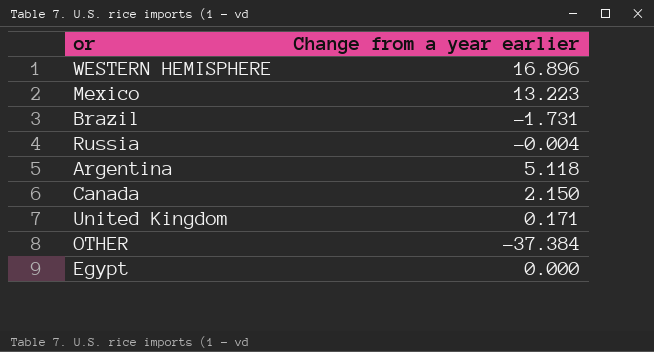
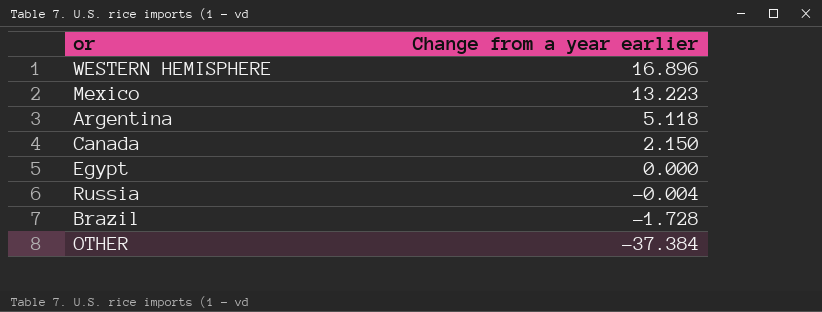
row order: none -> Change from a year earlier descending
row United Kingdom: 0.171 -> none
Brazil | Change from a year earlier: -1.731 -> -1.728

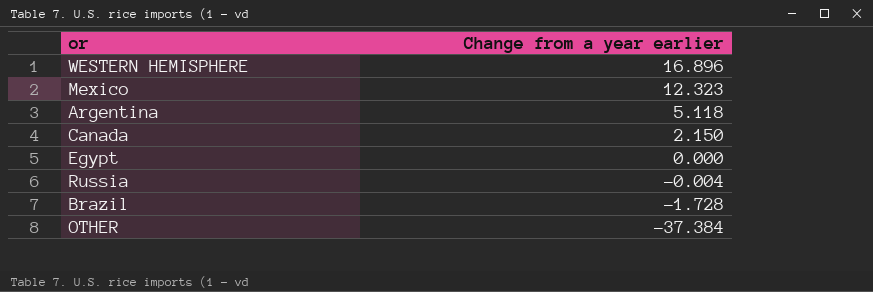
Mexico | Change from a year earlier: 13.223 -> 12.323

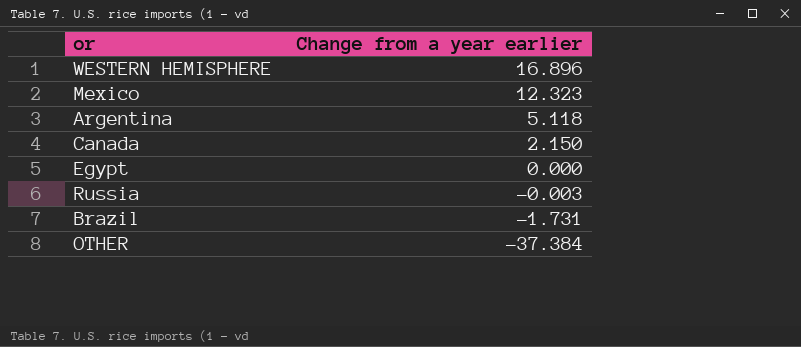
Russia | Change from a year earlier: -0.004 -> -0.003
Brazil | Change from a year earlier: -1.728 -> -1.731

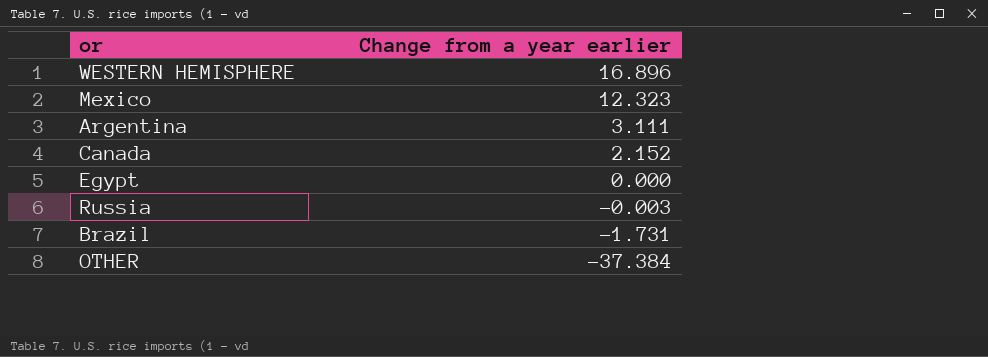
Argentina | Change from a year earlier: 5.118 -> 3.111
Canada | Change from a year earlier: 2.150 -> 2.152

